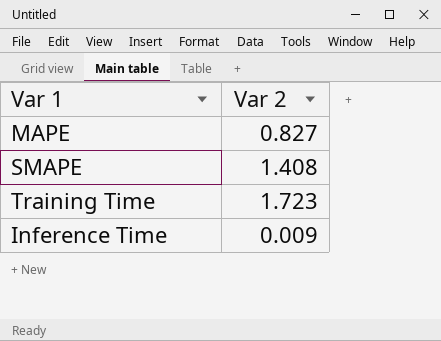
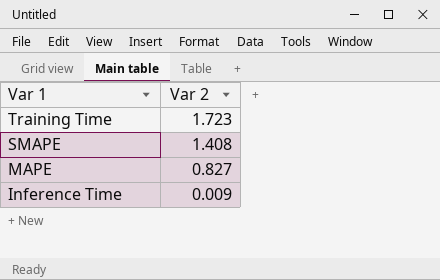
row order: none -> Var 1 descending

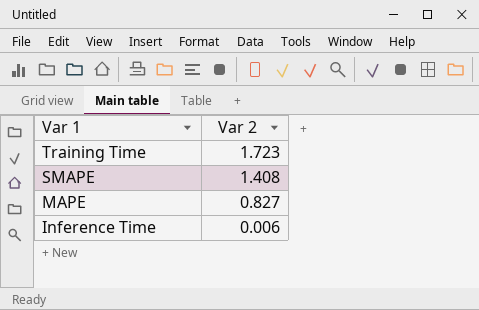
Inference Time | Var 2: 0.009 -> 0.006

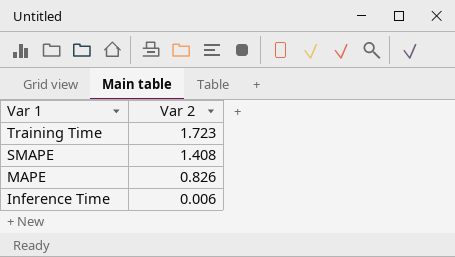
MAPE | Var 2: 0.827 -> 0.826

